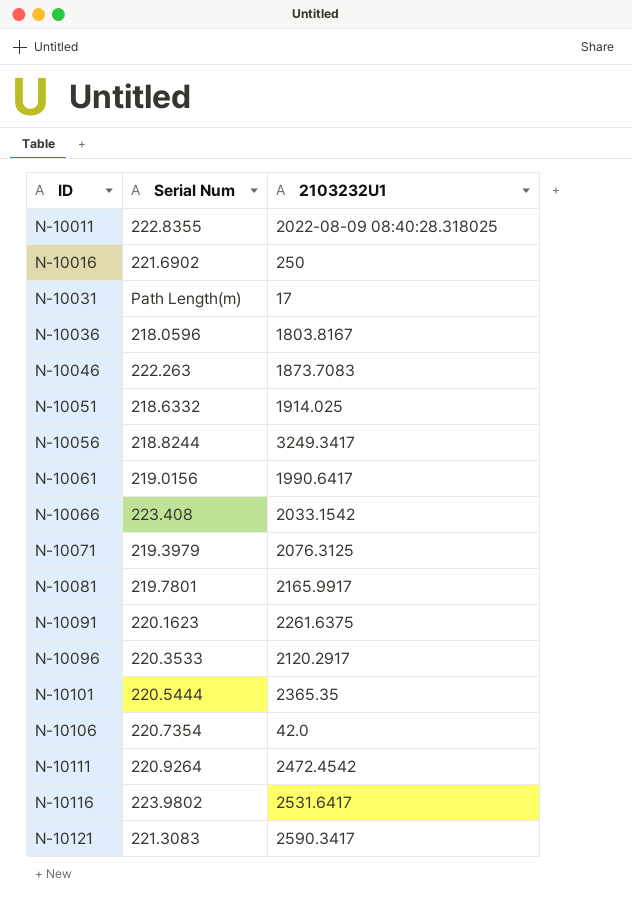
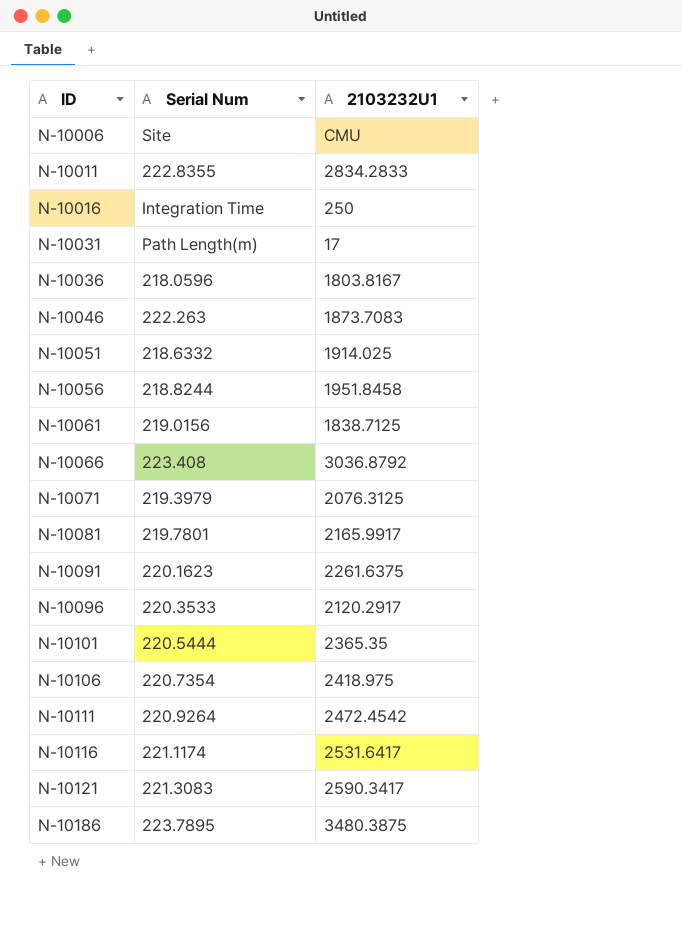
row N-10006: none -> Site | CMU
N-10011 | 2103232U1: 2022-08-09 08:40:28.318025 -> 2834.2833
N-10016 | Serial Num: 221.6902 -> Integration Time
N-10056 | 2103232U1: 3249.3417 -> 1951.8458
N-10061 | 2103232U1: 1990.6417 -> 1838.7125
N-10066 | 2103232U1: 2033.1542 -> 3036.8792
N-10106 | 2103232U1: 42.0 -> 2418.975
N-10116 | Serial Num: 223.9802 -> 221.1174
row N-10186: none -> 223.7895 | 3480.3875

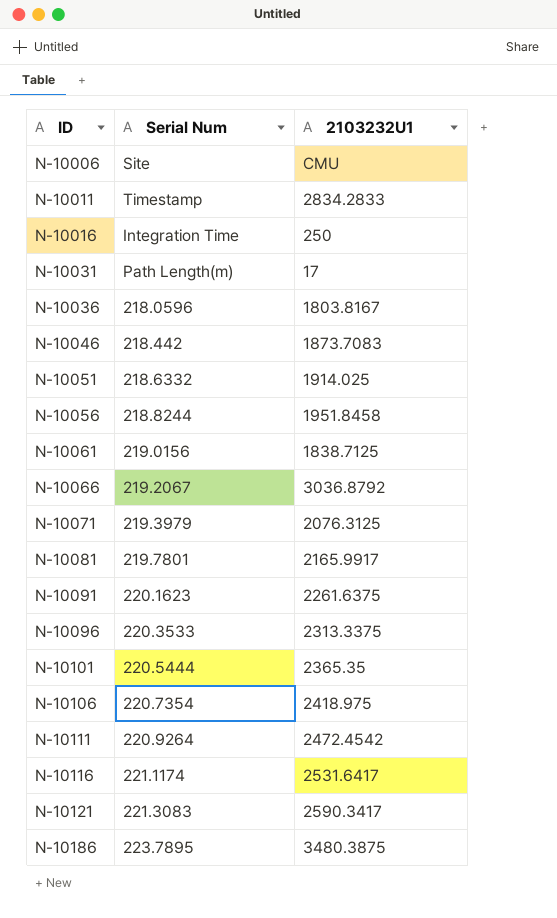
N-10011 | Serial Num: 222.8355 -> Timestamp
N-10046 | Serial Num: 222.263 -> 218.442
N-10066 | Serial Num: 223.408 -> 219.2067
N-10096 | 2103232U1: 2120.2917 -> 2313.3375

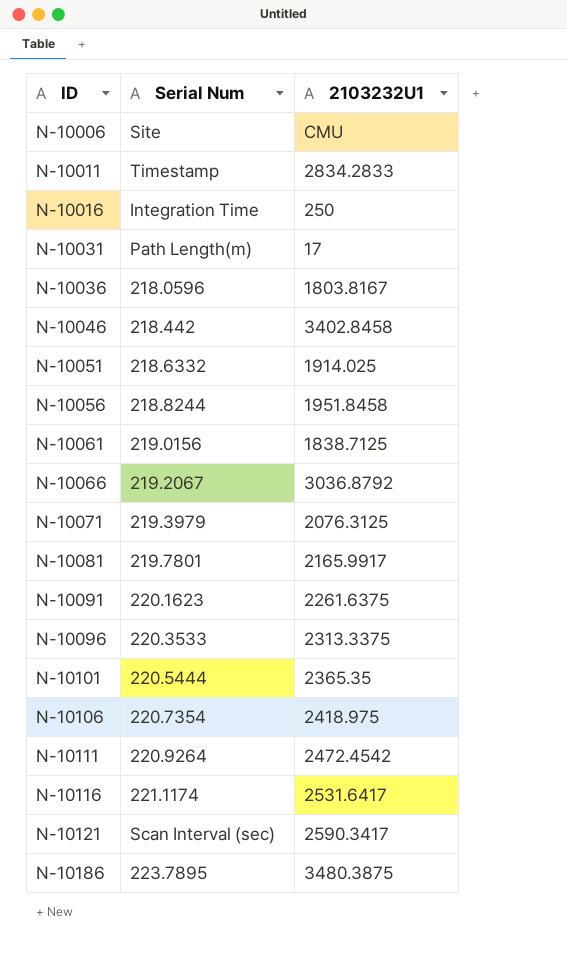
N-10046 | 2103232U1: 1873.7083 -> 3402.8458
N-10121 | Serial Num: 221.3083 -> Scan Interval (sec)

